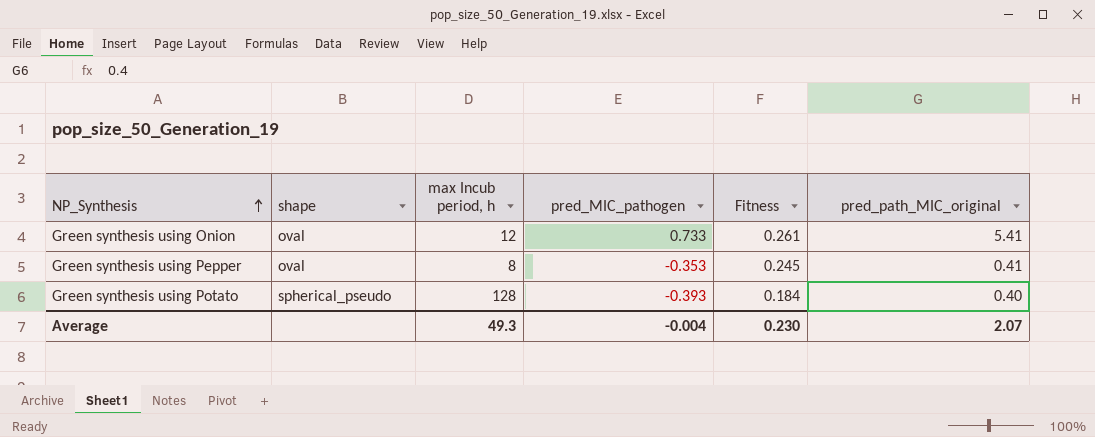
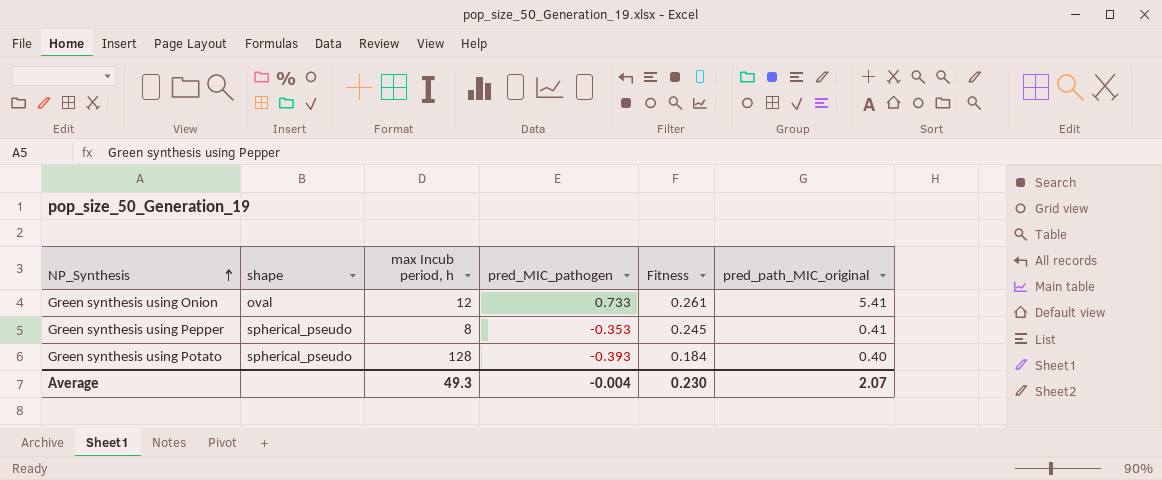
Green synthesis using Pepper | shape: oval -> spherical_pseudo

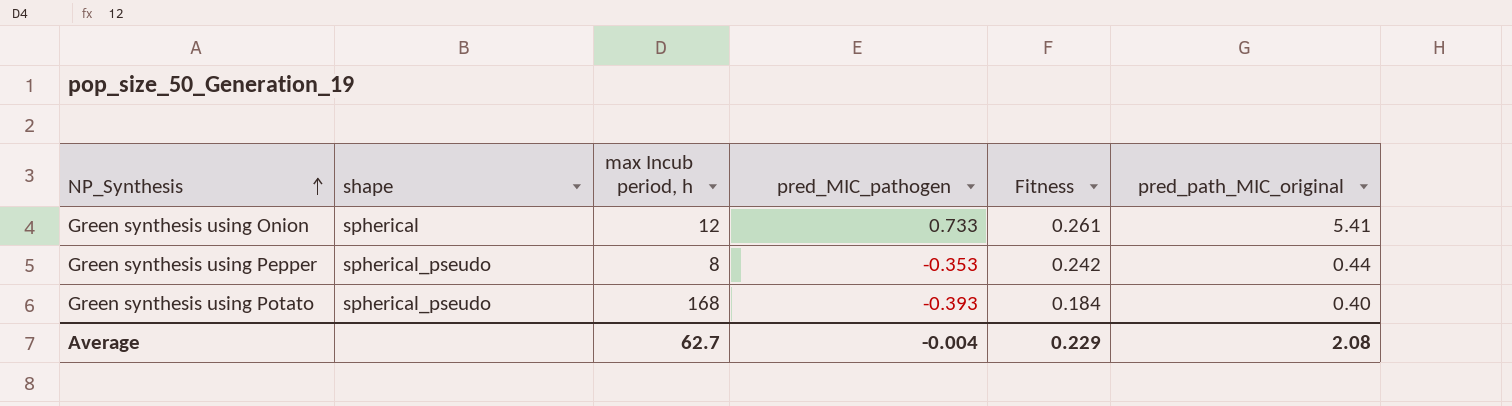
Green synthesis using Onion | shape: oval -> spherical
Green synthesis using Pepper | Fitness: 0.245 -> 0.242
Green synthesis using Pepper | pred_path_MIC_original: 0.41 -> 0.44
Green synthesis using Potato | max Incub period, h: 128 -> 168
Average | max Incub period, h: 49.3 -> 62.7
Average | Fitness: 0.230 -> 0.229
Average | pred_path_MIC_original: 2.07 -> 2.08

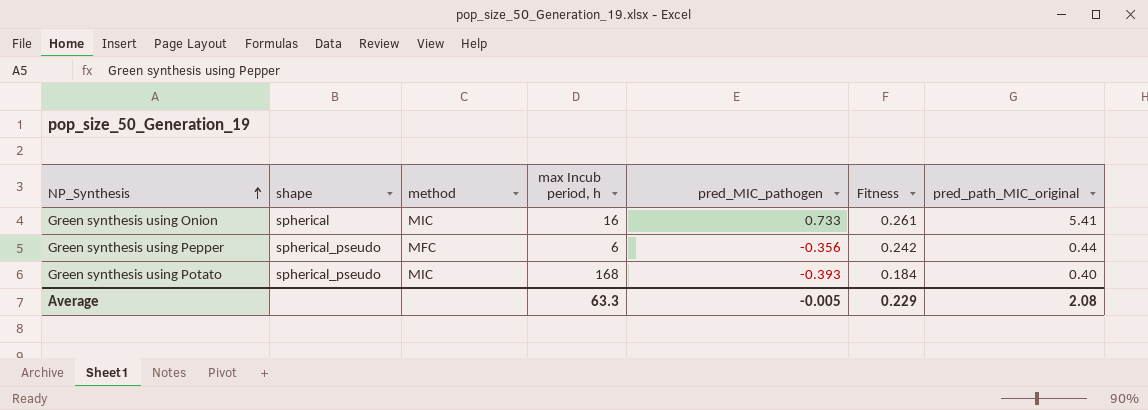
column method | position: none -> 3
Green synthesis using Onion | max Incub period, h: 12 -> 16
Green synthesis using Pepper | max Incub period, h: 8 -> 6
Green synthesis using Pepper | pred_MIC_pathogen: -0.353 -> -0.356
Average | max Incub period, h: 62.7 -> 63.3
Average | pred_MIC_pathogen: -0.004 -> -0.005

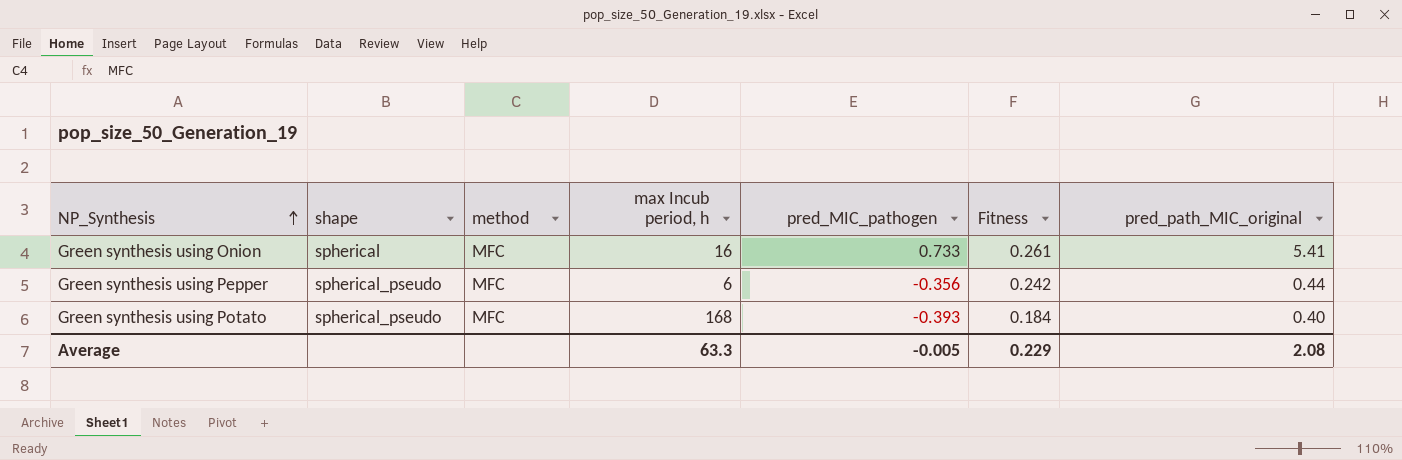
Green synthesis using Onion | method: MIC -> MFC
Green synthesis using Potato | method: MIC -> MFC

